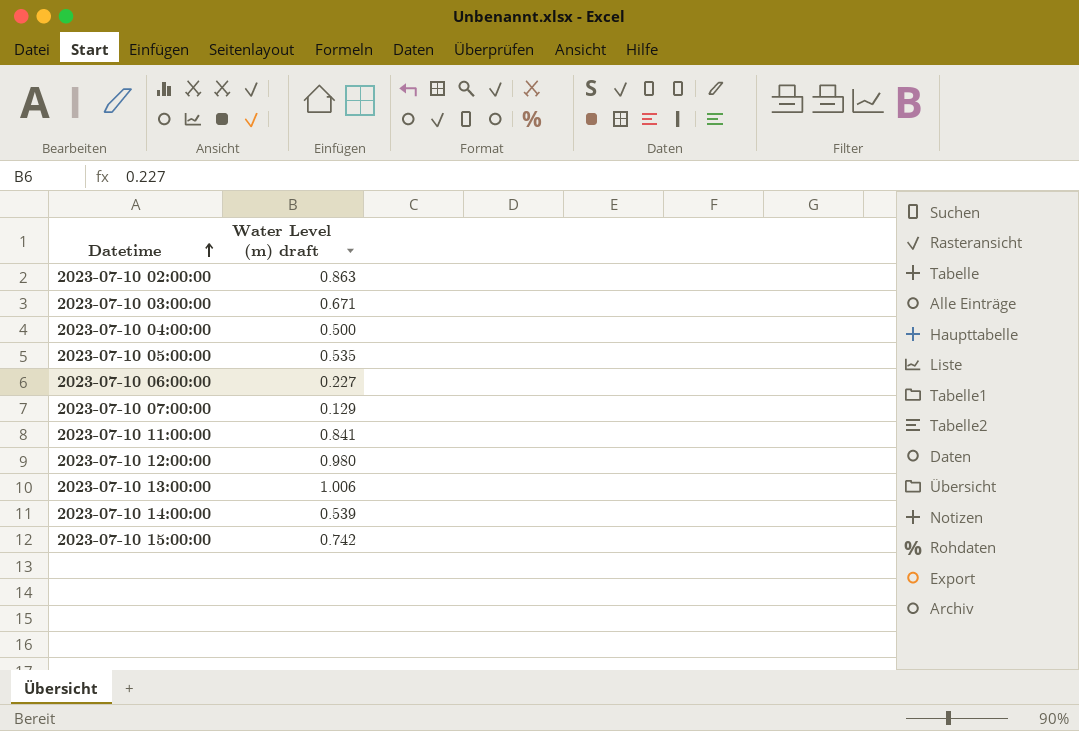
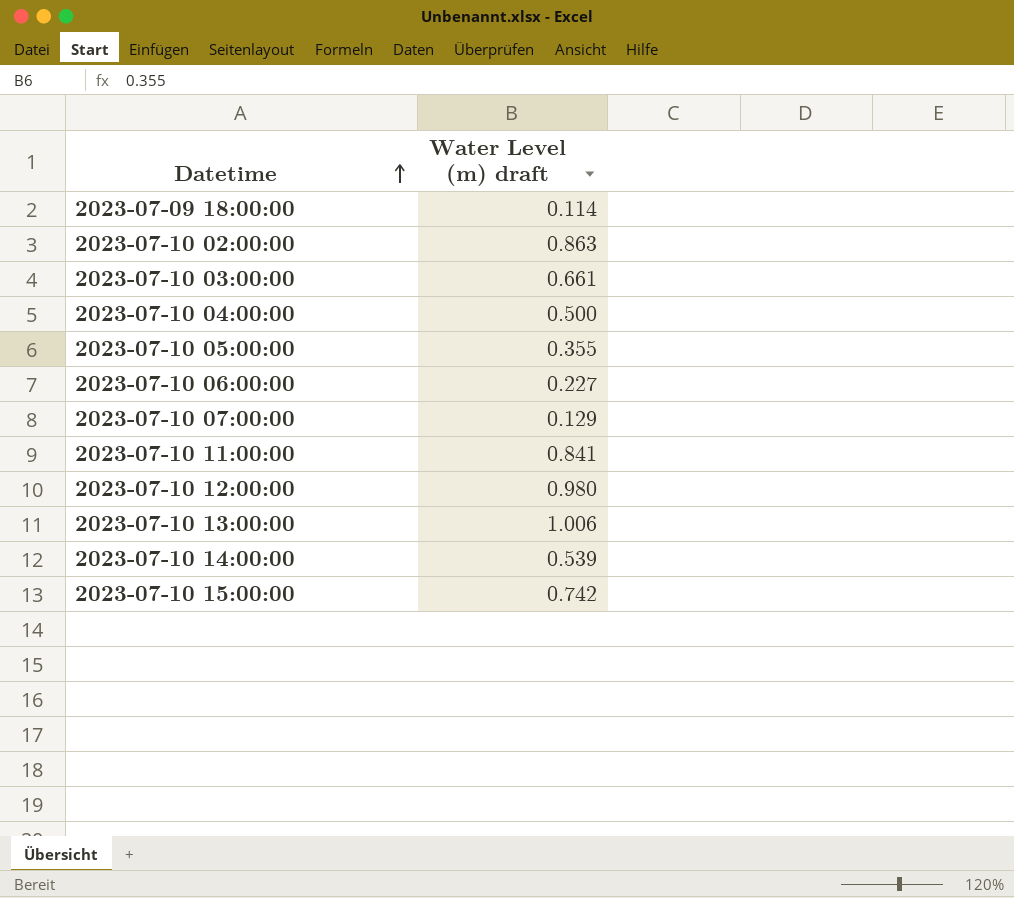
row 2023-07-09 18:00:00: none -> 0.114
2023-07-10 03:00:00 | Water Level (m) draft: 0.671 -> 0.661
2023-07-10 05:00:00 | Water Level (m) draft: 0.535 -> 0.355

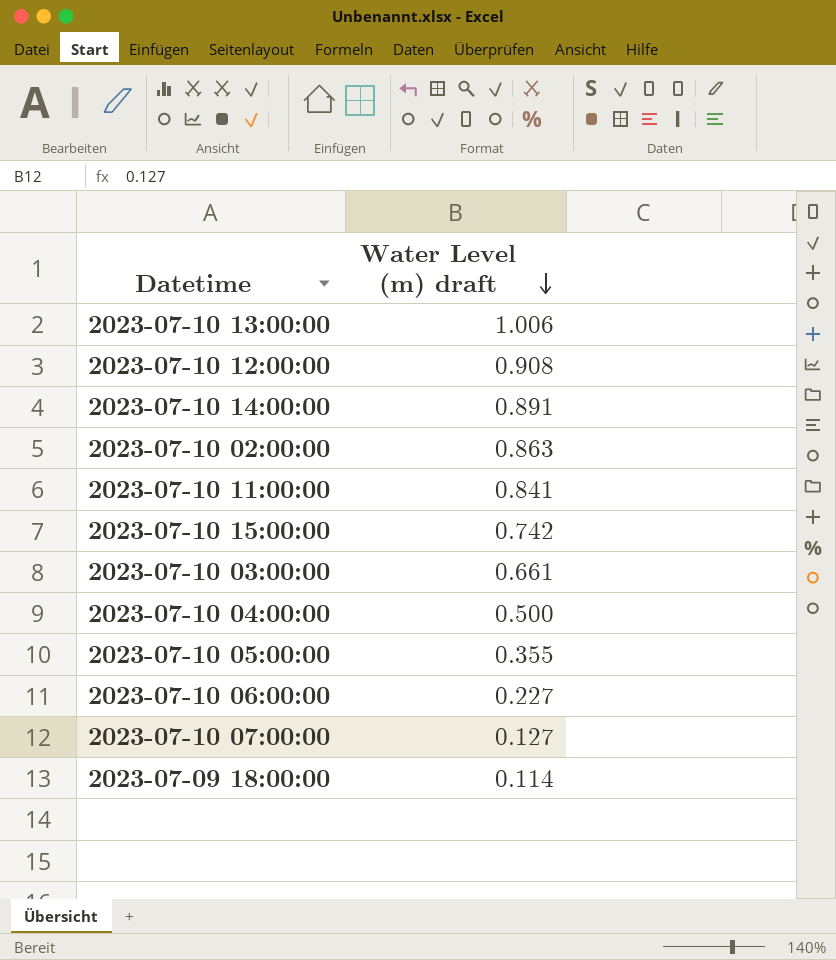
row order: Datetime ascending -> Water Level (m) draft descending
2023-07-10 12:00:00 | Water Level (m) draft: 0.980 -> 0.908
2023-07-10 14:00:00 | Water Level (m) draft: 0.539 -> 0.891
2023-07-10 07:00:00 | Water Level (m) draft: 0.129 -> 0.127

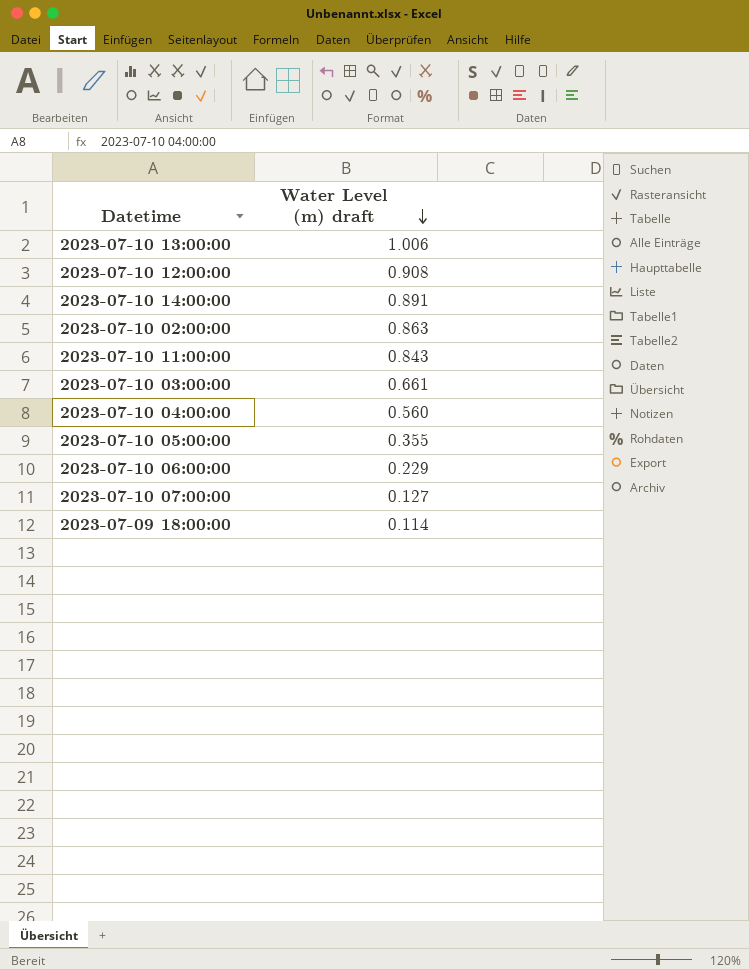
row 2023-07-10 15:00:00: 0.742 -> none
2023-07-10 11:00:00 | Water Level (m) draft: 0.841 -> 0.843
2023-07-10 04:00:00 | Water Level (m) draft: 0.500 -> 0.560
2023-07-10 06:00:00 | Water Level (m) draft: 0.227 -> 0.229

